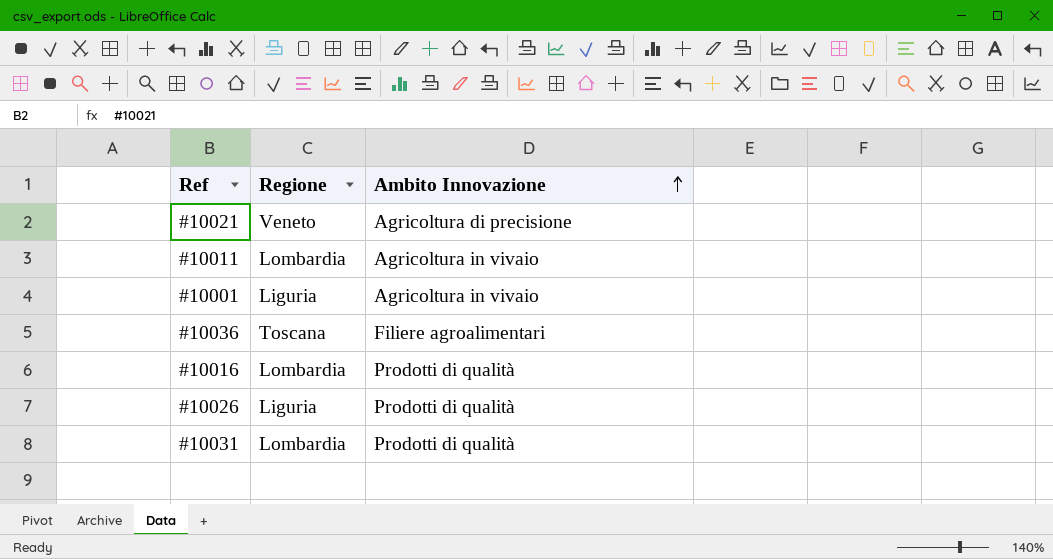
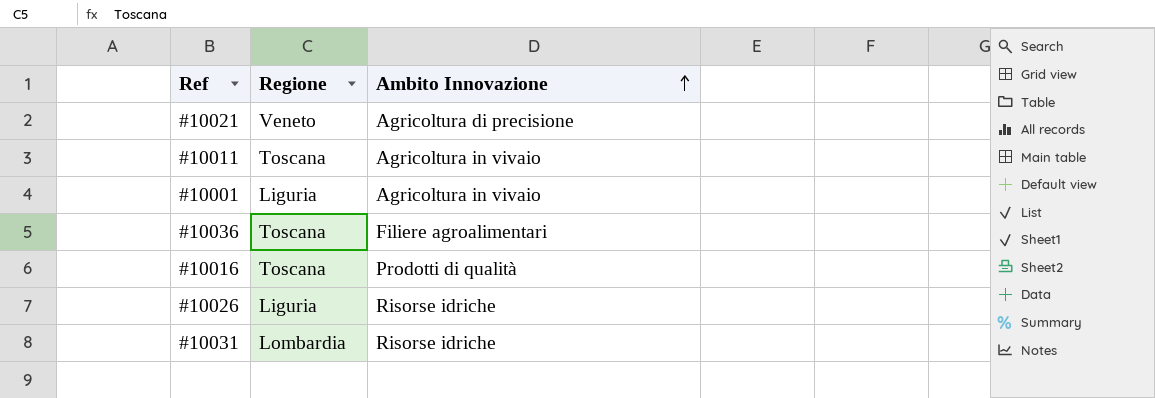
#10011 | Regione: Lombardia -> Toscana
#10016 | Regione: Lombardia -> Toscana
#10026 | Ambito Innovazione: Prodotti di qualità -> Risorse idriche
#10031 | Ambito Innovazione: Prodotti di qualità -> Risorse idriche

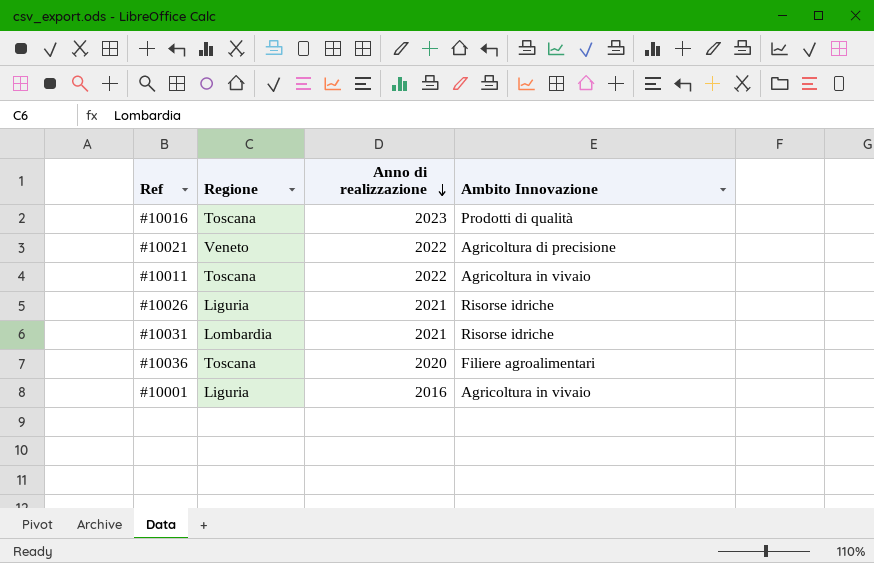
row order: Ambito Innovazione ascending -> Anno di realizzazione descending
column Anno di realizzazione | position: none -> 3

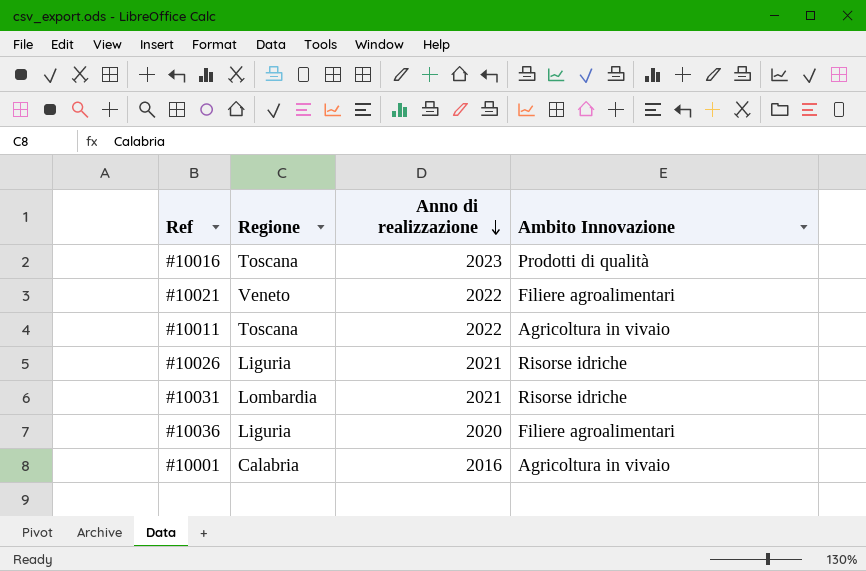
#10021 | Ambito Innovazione: Agricoltura di precisione -> Filiere agroalimentari
#10036 | Regione: Toscana -> Liguria
#10001 | Regione: Liguria -> Calabria

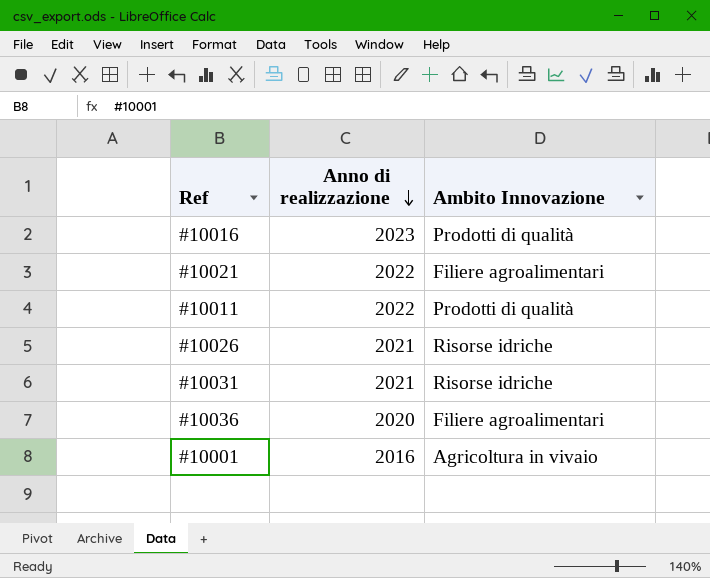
column Regione | position: 2 -> none
#10011 | Ambito Innovazione: Agricoltura in vivaio -> Prodotti di qualità

